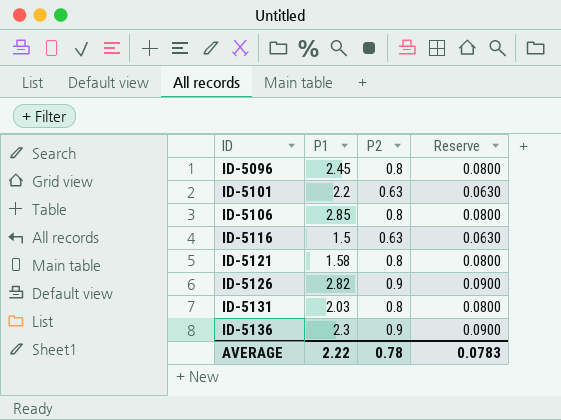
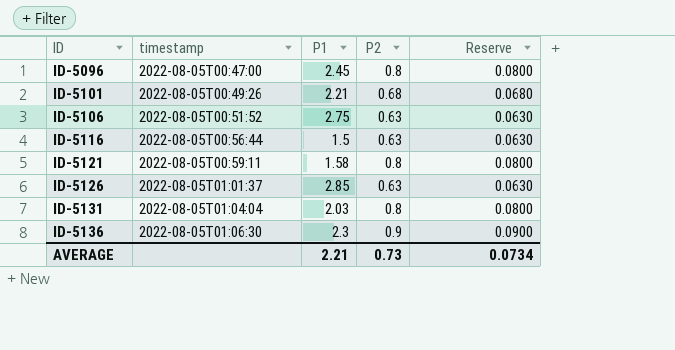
column timestamp | position: none -> 2
ID-5101 | P1: 2.2 -> 2.21
ID-5101 | P2: 0.63 -> 0.68
ID-5101 | Reserve: 0.0630 -> 0.0680
ID-5106 | P1: 2.85 -> 2.75
ID-5106 | P2: 0.8 -> 0.63
ID-5106 | Reserve: 0.0800 -> 0.0630
ID-5126 | P1: 2.82 -> 2.85
ID-5126 | P2: 0.9 -> 0.63
ID-5126 | Reserve: 0.0900 -> 0.0630
AVERAGE | P1: 2.22 -> 2.21
AVERAGE | P2: 0.78 -> 0.73
AVERAGE | Reserve: 0.0783 -> 0.0734

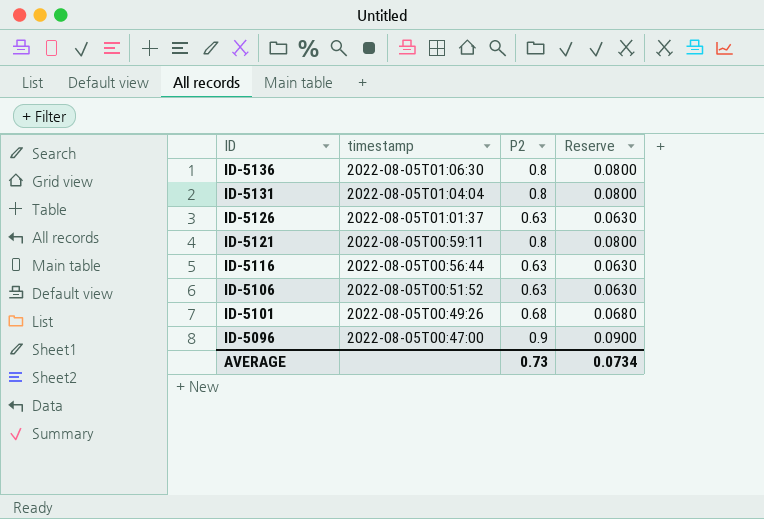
row order: ID ascending -> ID descending
column P1 | position: 3 -> none
ID-5136 | P2: 0.9 -> 0.8
ID-5136 | Reserve: 0.0900 -> 0.0800
ID-5096 | P2: 0.8 -> 0.9
ID-5096 | Reserve: 0.0800 -> 0.0900

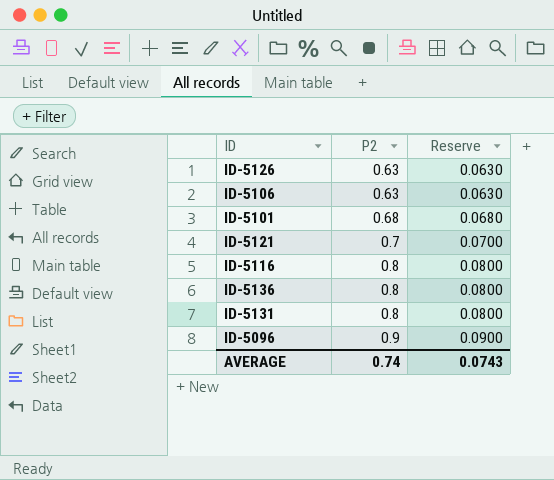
row order: ID descending -> P2 ascending
column timestamp | position: 2 -> none
ID-5121 | P2: 0.8 -> 0.7
ID-5121 | Reserve: 0.0800 -> 0.0700
ID-5116 | P2: 0.63 -> 0.8
ID-5116 | Reserve: 0.0630 -> 0.0800
AVERAGE | P2: 0.73 -> 0.74
AVERAGE | Reserve: 0.0734 -> 0.0743

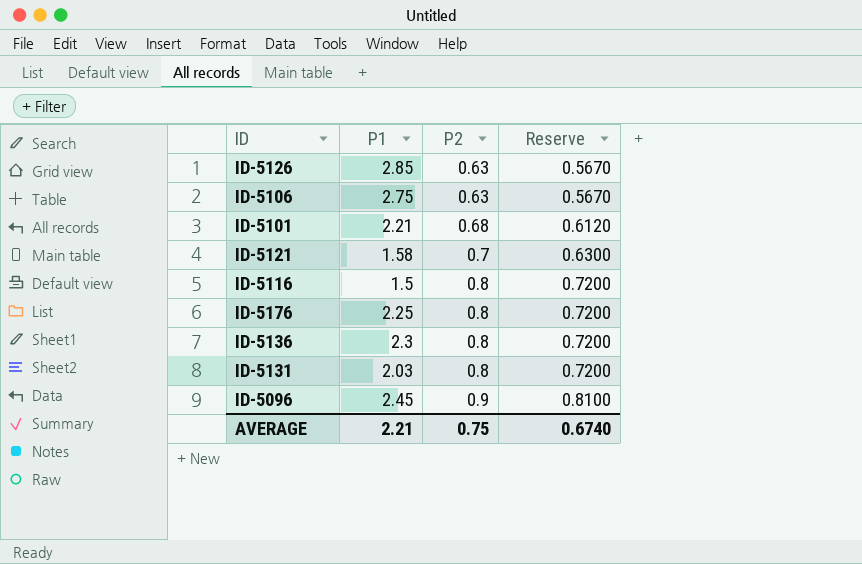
column P1 | position: none -> 2
column Reserve | formula: [P2] * 0.1 -> [P2] * 0.9
row ID-5176: none -> 2.25 | 0.8 | 0.7200
AVERAGE | P2: 0.74 -> 0.75
AVERAGE | Reserve: 0.0743 -> 0.6740

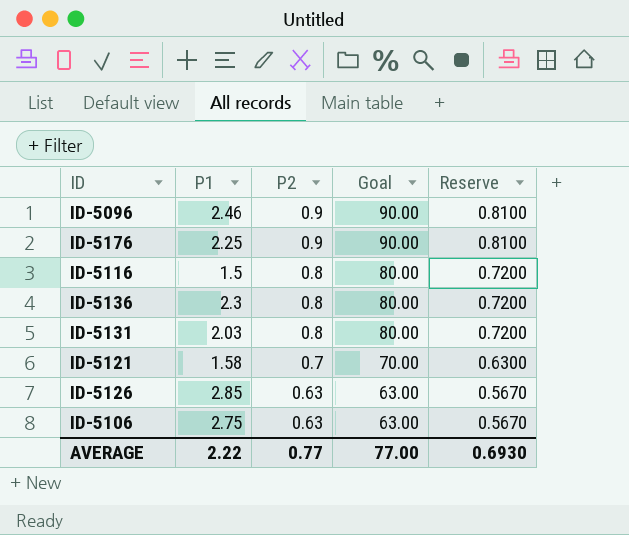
row order: P2 ascending -> P2 descending
column Goal | formula: none -> [P2] * 100
row ID-5101: 2.21 | 0.68 | 0.6120 -> none
ID-5096 | P1: 2.45 -> 2.46
ID-5176 | P2: 0.8 -> 0.9
ID-5176 | Reserve: 0.7200 -> 0.8100
AVERAGE | P1: 2.21 -> 2.22
AVERAGE | P2: 0.75 -> 0.77
AVERAGE | Reserve: 0.6740 -> 0.6930

